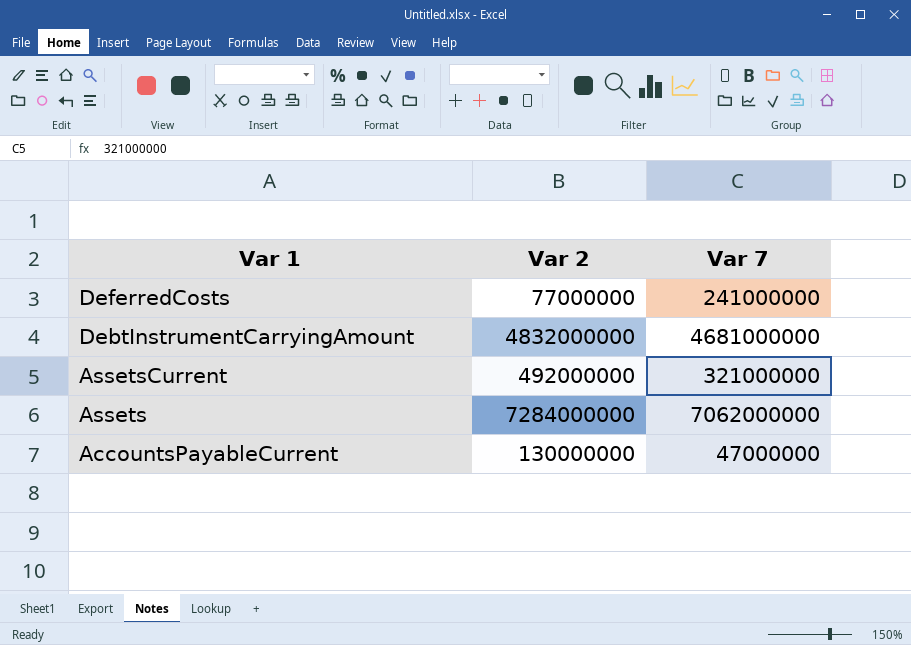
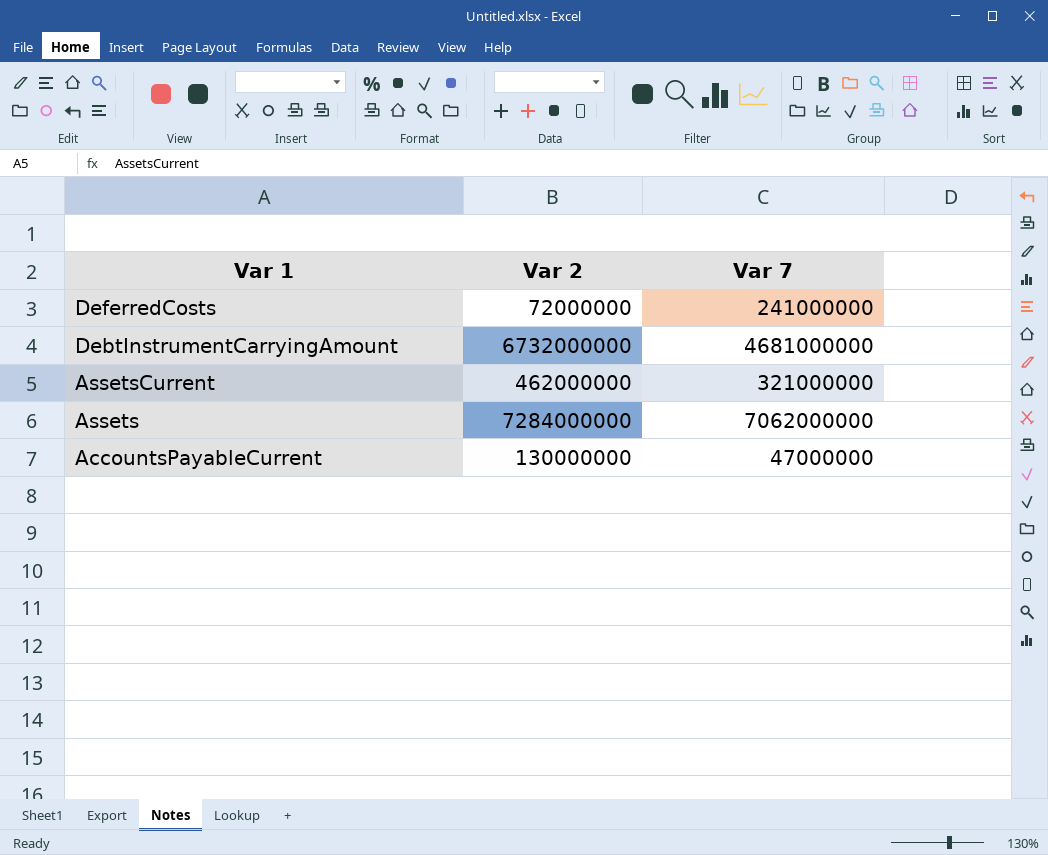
DeferredCosts | Var 2: 77000000 -> 72000000
DebtInstrumentCarryingAmount | Var 2: 4832000000 -> 6732000000
AssetsCurrent | Var 2: 492000000 -> 462000000

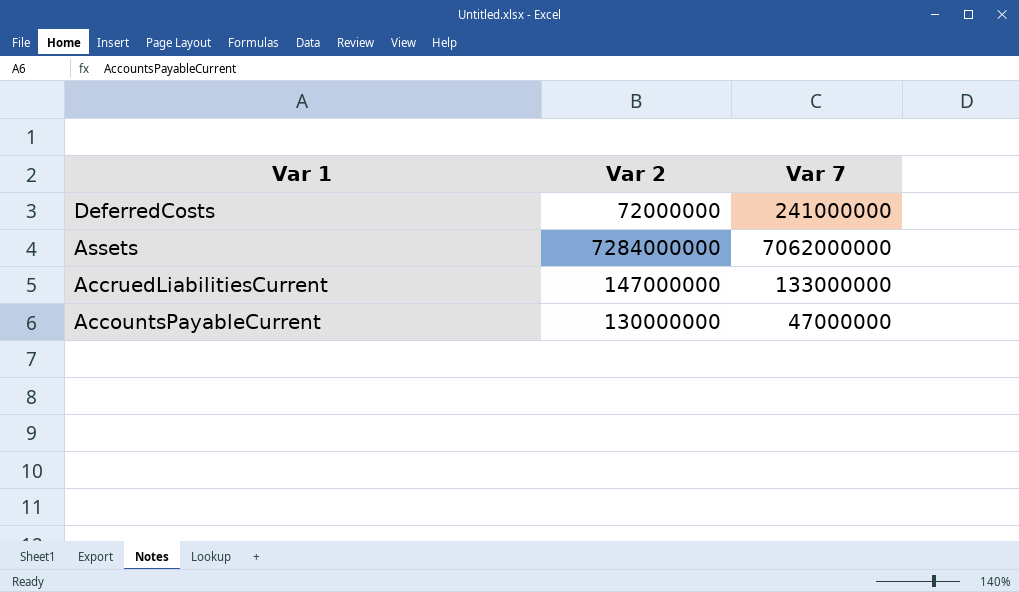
row DebtInstrumentCarryingAmount: 6732000000 | 4681000000 -> none
row AssetsCurrent: 462000000 | 321000000 -> none
row AccruedLiabilitiesCurrent: none -> 147000000 | 133000000

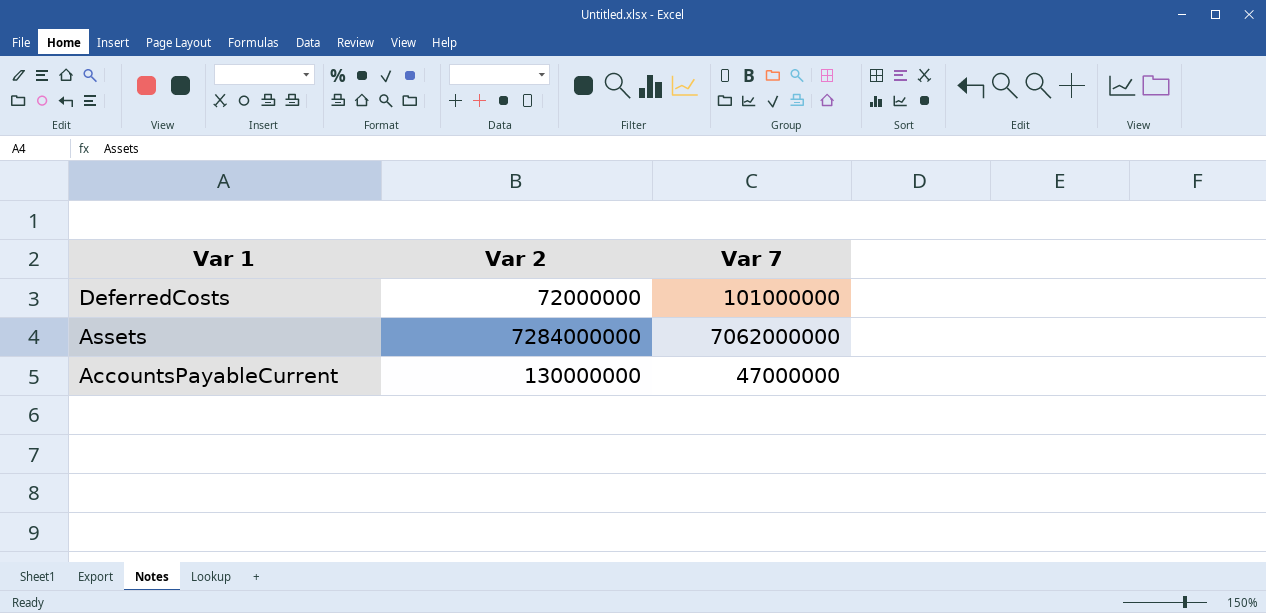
row AccruedLiabilitiesCurrent: 147000000 | 133000000 -> none
DeferredCosts | Var 7: 241000000 -> 101000000

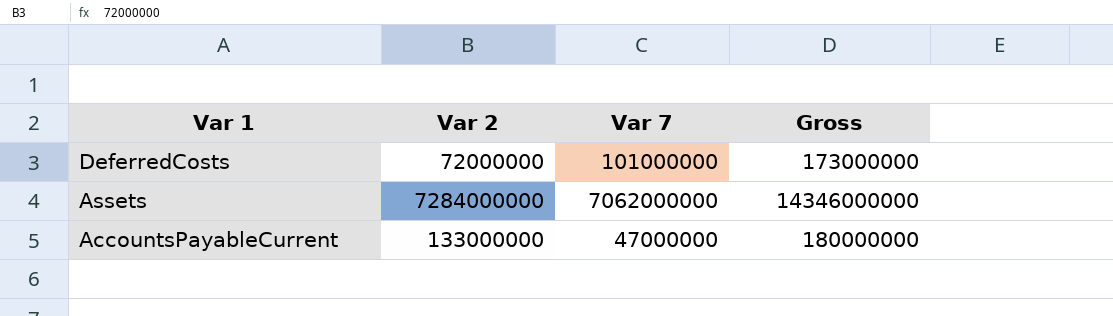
column Gross | formula: none -> [Var 2] + [Var 7]
AccountsPayableCurrent | Var 2: 130000000 -> 133000000

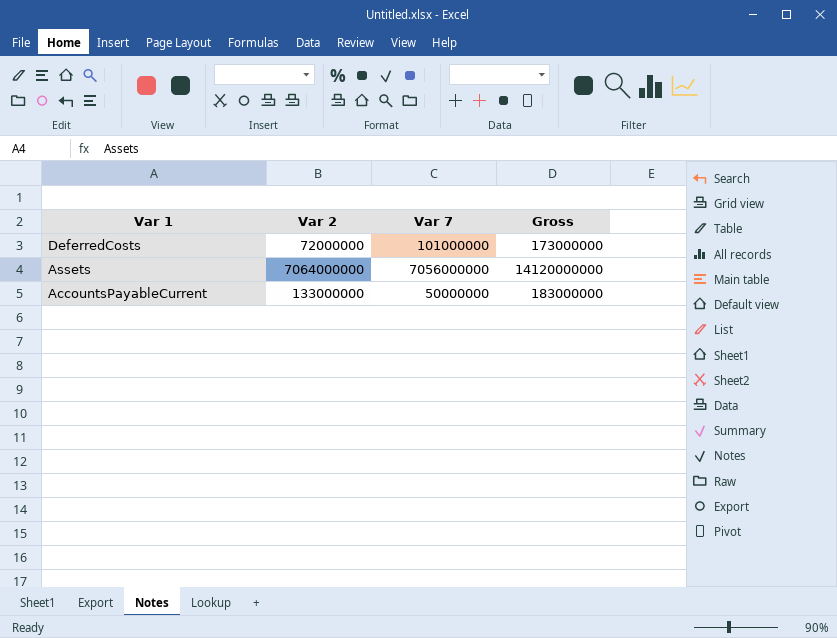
Assets | Var 2: 7284000000 -> 7064000000
Assets | Var 7: 7062000000 -> 7056000000
Assets | Gross: 14346000000 -> 14120000000
AccountsPayableCurrent | Var 7: 47000000 -> 50000000
AccountsPayableCurrent | Gross: 180000000 -> 183000000

